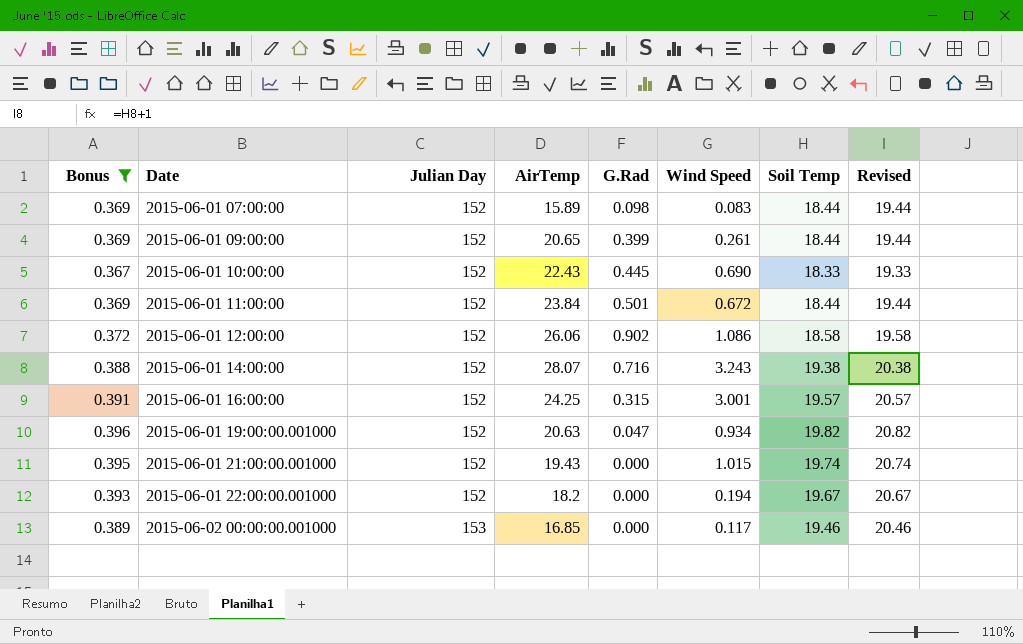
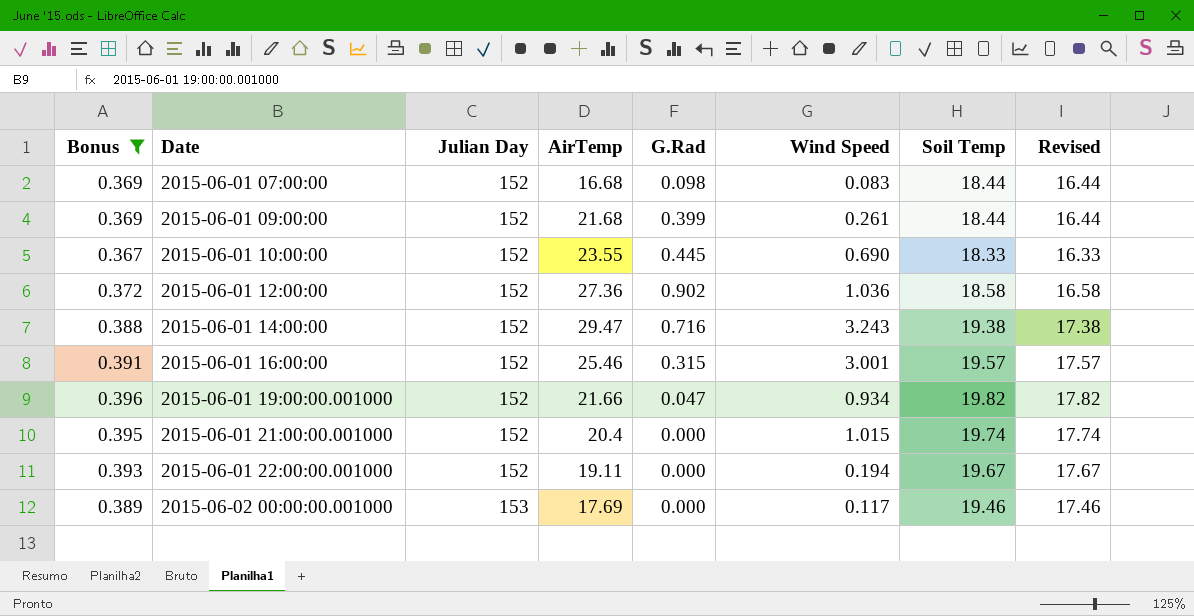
column Revised | formula: [Soil Temp] + 1 -> [Soil Temp] - 2
row 2015-06-01 11:00:00: 0.369 | 152 | 23.84 | 0.501 | 0.672 | 18.44 | 19.44 -> none
2015-06-01 07:00:00 | AirTemp: 15.89 -> 16.68
2015-06-01 09:00:00 | AirTemp: 20.65 -> 21.68
2015-06-01 10:00:00 | AirTemp: 22.43 -> 23.55
2015-06-01 12:00:00 | AirTemp: 26.06 -> 27.36
2015-06-01 12:00:00 | Wind Speed: 1.086 -> 1.036
2015-06-01 14:00:00 | AirTemp: 28.07 -> 29.47
2015-06-01 16:00:00 | AirTemp: 24.25 -> 25.46
2015-06-01 19:00:00.001000 | AirTemp: 20.63 -> 21.66
2015-06-01 21:00:00.001000 | AirTemp: 19.43 -> 20.4
2015-06-01 22:00:00.001000 | AirTemp: 18.2 -> 19.11
2015-06-02 00:00:00.001000 | AirTemp: 16.85 -> 17.69

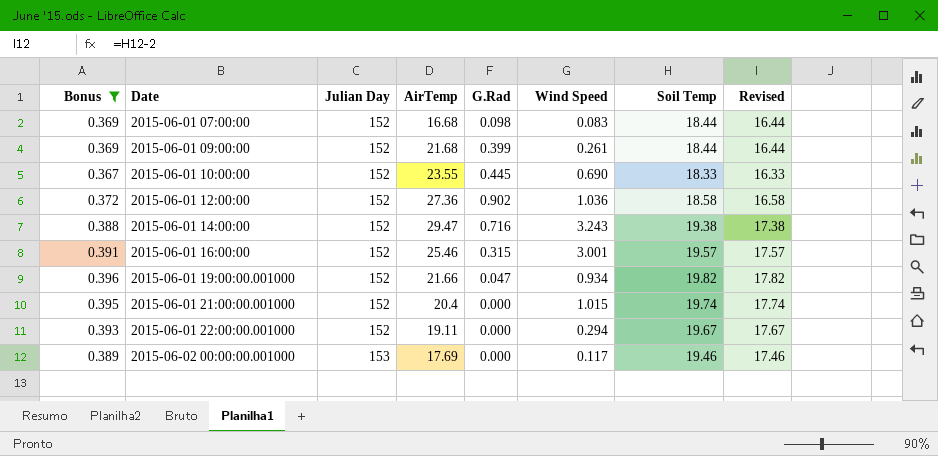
2015-06-01 22:00:00.001000 | Wind Speed: 0.194 -> 0.294

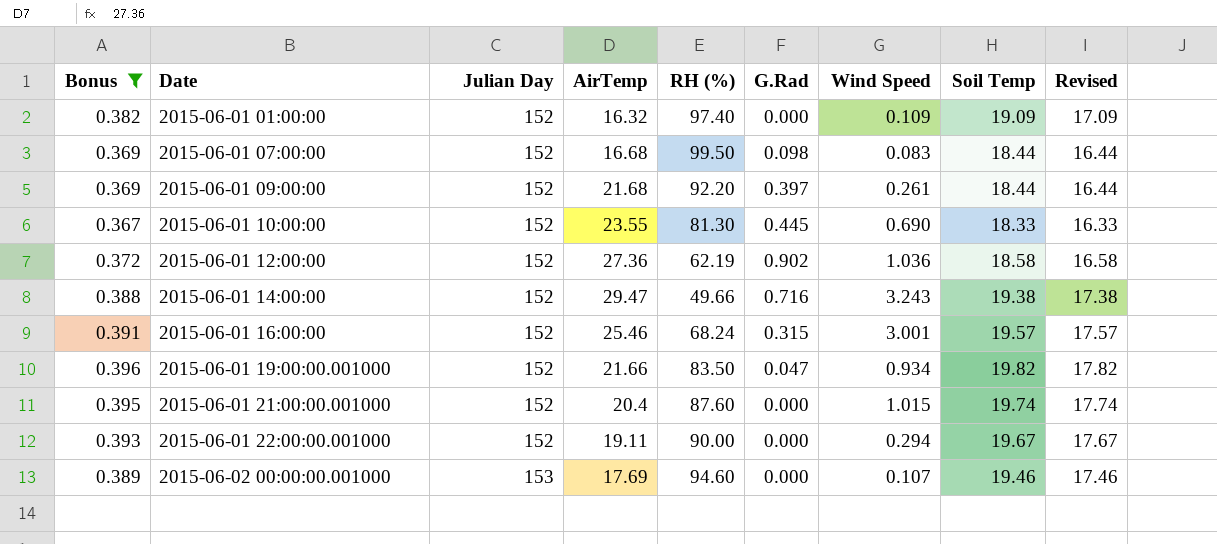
column RH (%) | position: none -> 5
row 2015-06-01 01:00:00: none -> 0.382 | 152 | 16.32 | 97.40 | 0.000 | 0.109 | 19.09 | 17.09
2015-06-01 09:00:00 | G.Rad: 0.399 -> 0.397
2015-06-02 00:00:00.001000 | Wind Speed: 0.117 -> 0.107

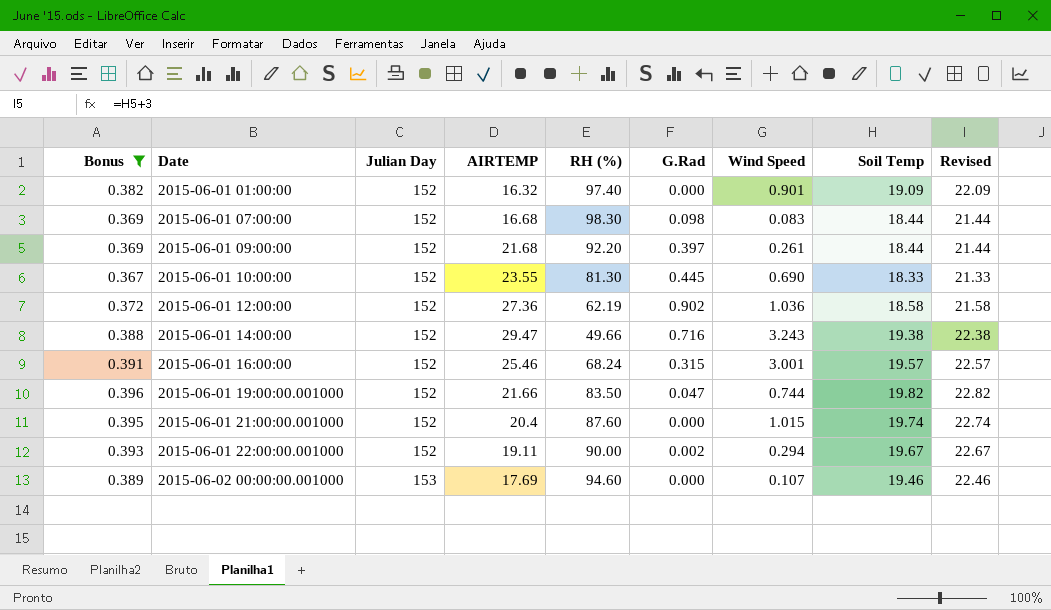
column name: AirTemp -> AIRTEMP
column Revised | formula: [Soil Temp] - 2 -> [Soil Temp] + 3
2015-06-01 01:00:00 | Wind Speed: 0.109 -> 0.901
2015-06-01 07:00:00 | RH (%): 99.50 -> 98.30
2015-06-01 19:00:00.001000 | Wind Speed: 0.934 -> 0.744
2015-06-01 22:00:00.001000 | G.Rad: 0.000 -> 0.002

